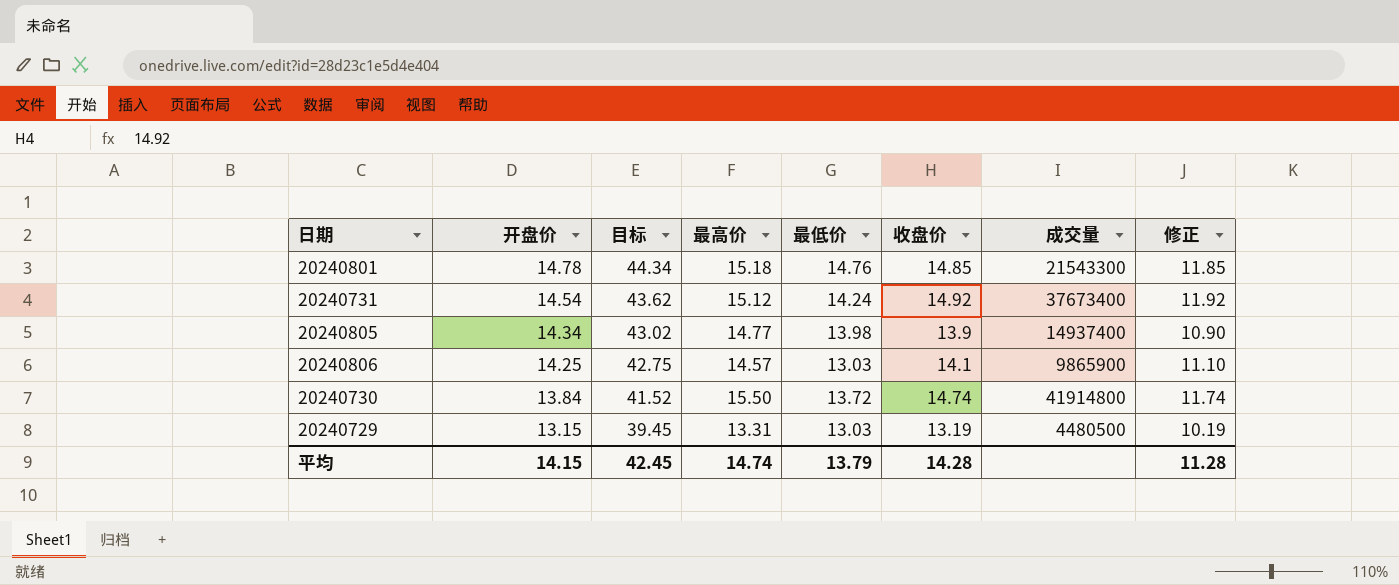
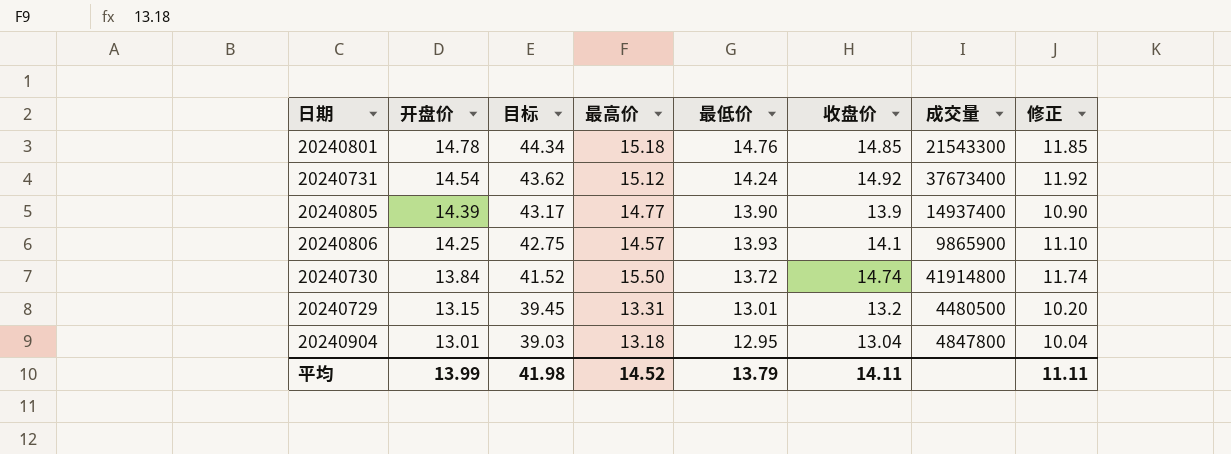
20240805 | 开盘价: 14.34 -> 14.39
20240805 | 目标: 43.02 -> 43.17
20240805 | 最低价: 13.98 -> 13.90
20240806 | 最低价: 13.03 -> 13.93
20240729 | 最低价: 13.03 -> 13.01
20240729 | 收盘价: 13.19 -> 13.2
20240729 | 修正: 10.19 -> 10.20
row 20240904: none -> 13.01 | 39.03 | 13.18 | 12.95 | 13.04 | 4847800 | 10.04
平均 | 开盘价: 14.15 -> 13.99
平均 | 目标: 42.45 -> 41.98
平均 | 最高价: 14.74 -> 14.52
平均 | 收盘价: 14.28 -> 14.11
平均 | 修正: 11.28 -> 11.11

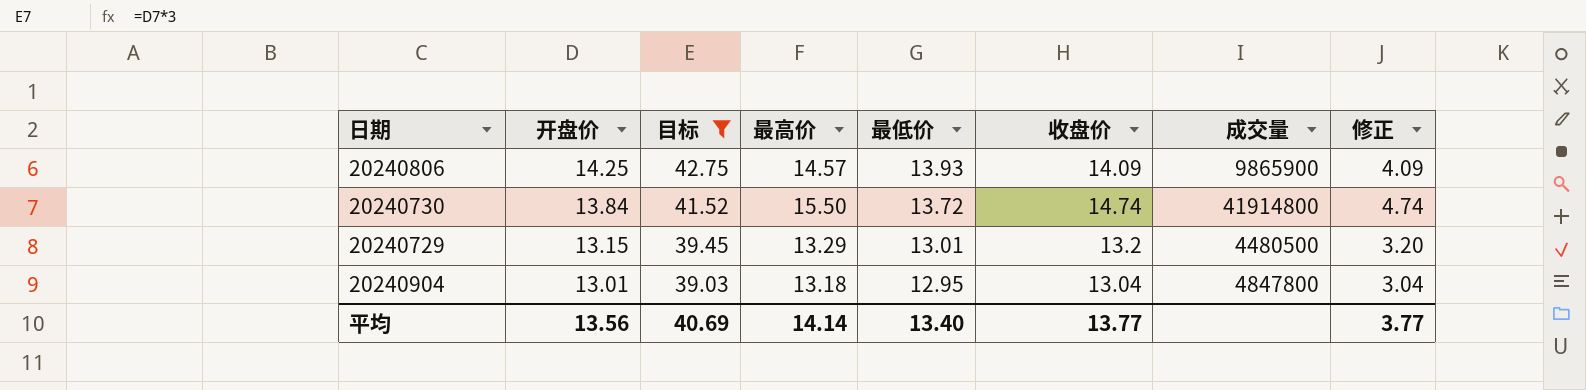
filter: none -> 目标 <= 42.75
column 修正 | formula: [收盘价] - 3 -> [收盘价] - 10
20240806 | 收盘价: 14.1 -> 14.09
20240729 | 最高价: 13.31 -> 13.29
平均 | 开盘价: 13.99 -> 13.56
平均 | 目标: 41.98 -> 40.69
平均 | 最高价: 14.52 -> 14.14
平均 | 最低价: 13.79 -> 13.40
平均 | 收盘价: 14.11 -> 13.77
平均 | 修正: 11.11 -> 3.77

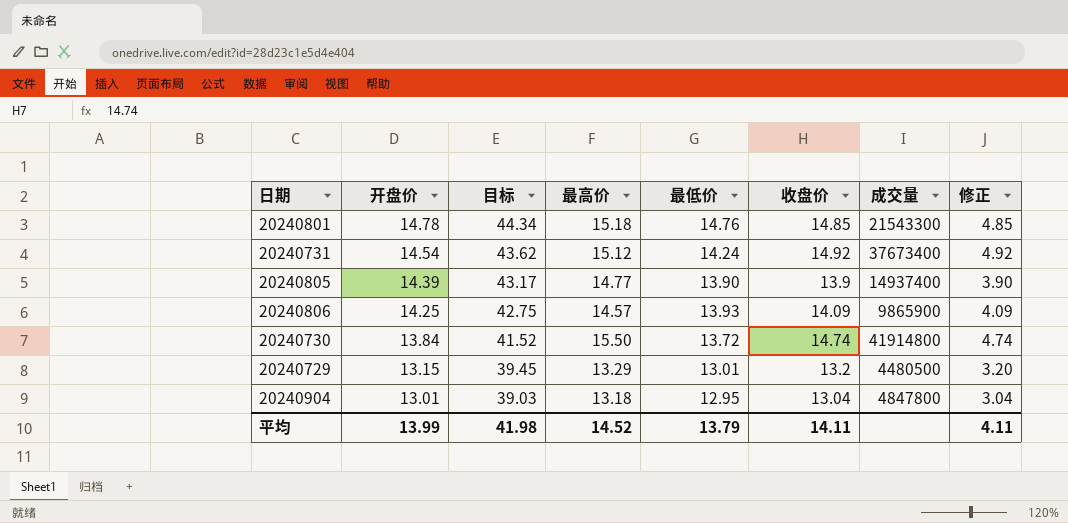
filter: 目标 <= 42.75 -> none
平均 | 开盘价: 13.56 -> 13.99
平均 | 目标: 40.69 -> 41.98
平均 | 最高价: 14.14 -> 14.52
平均 | 最低价: 13.40 -> 13.79
平均 | 收盘价: 13.77 -> 14.11
平均 | 修正: 3.77 -> 4.11

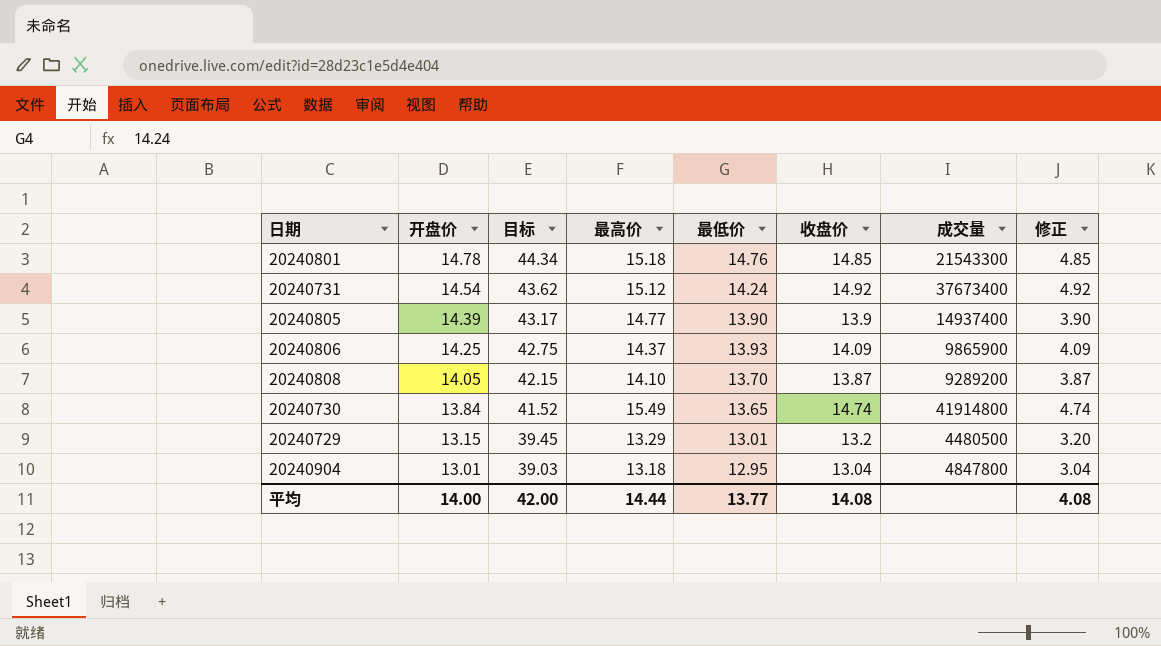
20240806 | 最高价: 14.57 -> 14.37
row 20240808: none -> 14.05 | 42.15 | 14.10 | 13.70 | 13.87 | 9289200 | 3.87
20240730 | 最高价: 15.50 -> 15.49
20240730 | 最低价: 13.72 -> 13.65
平均 | 开盘价: 13.99 -> 14.00
平均 | 目标: 41.98 -> 42.00
平均 | 最高价: 14.52 -> 14.44
平均 | 最低价: 13.79 -> 13.77
平均 | 收盘价: 14.11 -> 14.08
平均 | 修正: 4.11 -> 4.08

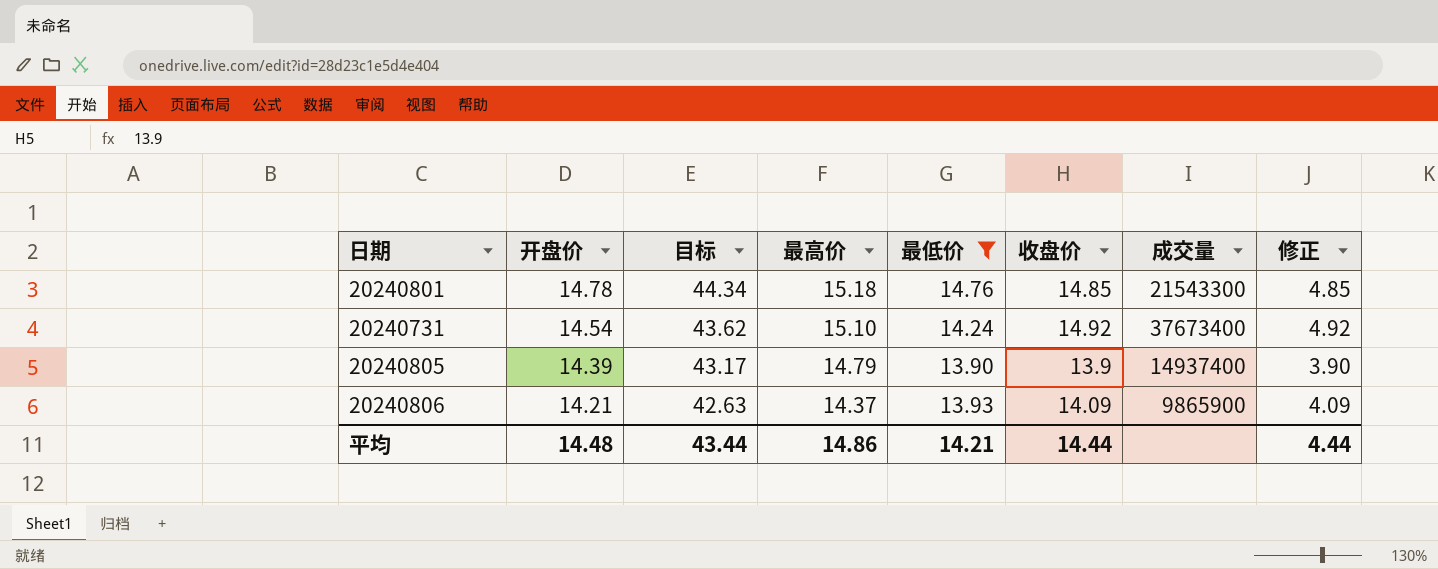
filter: none -> 最低价 >= 13.90
20240731 | 最高价: 15.12 -> 15.10
20240805 | 最高价: 14.77 -> 14.79
20240806 | 开盘价: 14.25 -> 14.21
20240806 | 目标: 42.75 -> 42.63
平均 | 开盘价: 14.00 -> 14.48
平均 | 目标: 42.00 -> 43.44
平均 | 最高价: 14.44 -> 14.86
平均 | 最低价: 13.77 -> 14.21
平均 | 收盘价: 14.08 -> 14.44
平均 | 修正: 4.08 -> 4.44

